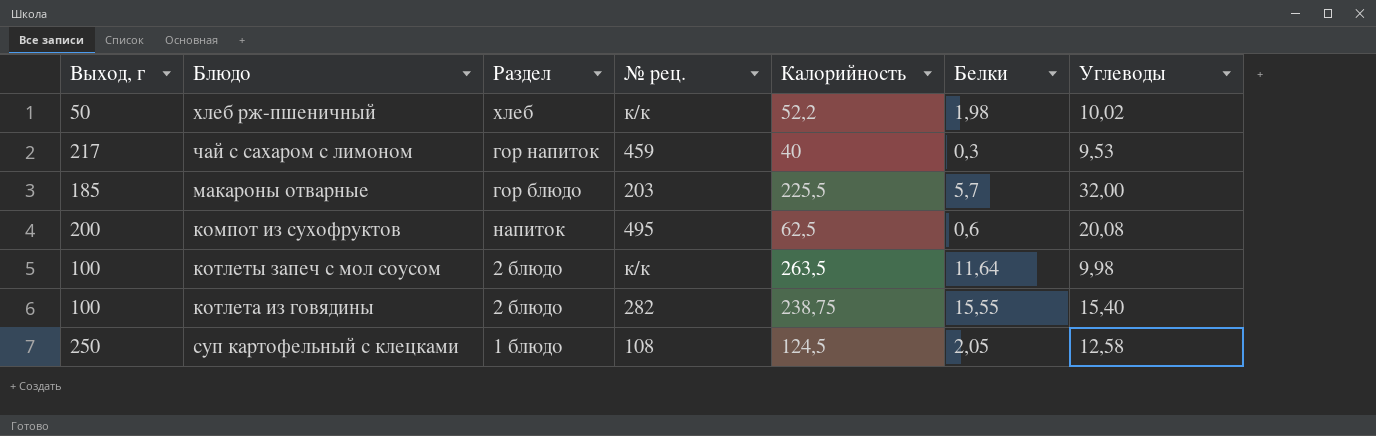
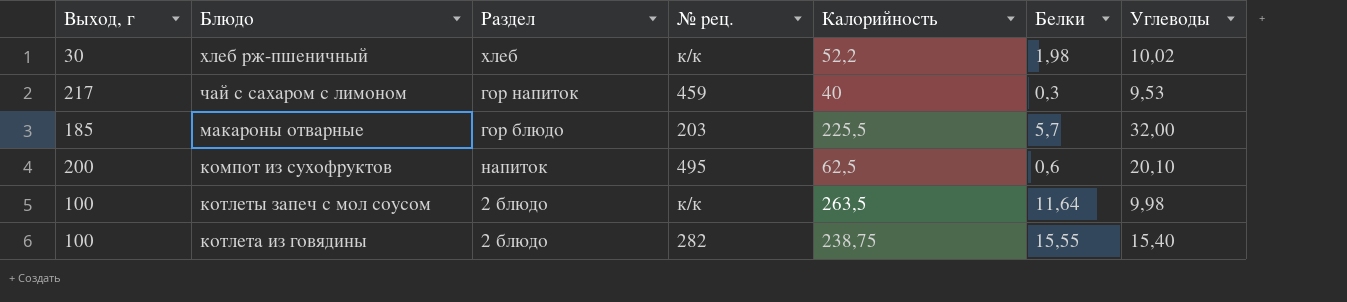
row суп картофельный с клецками: 250 | 1 блюдо | 108 | 124,5 | 2,05 | 12,58 -> none
хлеб рж-пшеничный | Выход, г: 50 -> 30
компот из сухофруктов | Углеводы: 20,08 -> 20,10

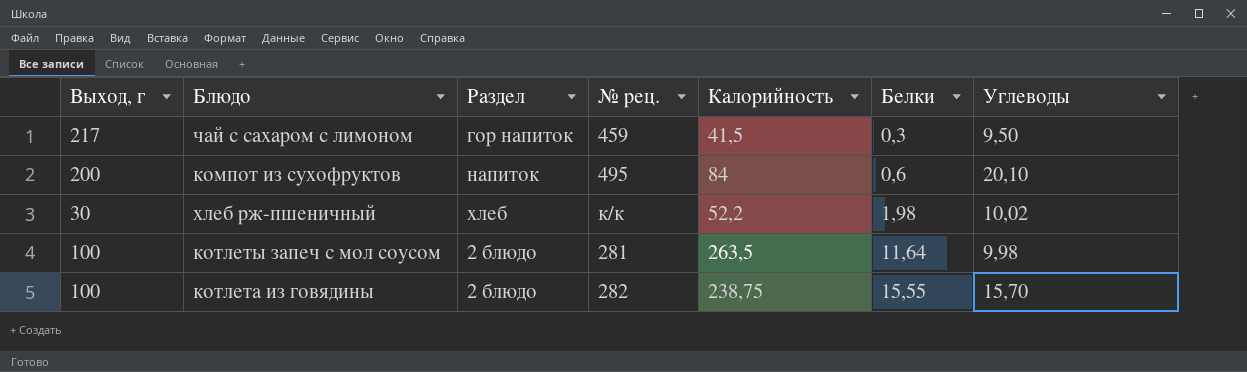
row order: none -> Белки ascending
row макароны отварные: 185 | гор блюдо | 203 | 225,5 | 5,7 | 32,00 -> none
чай с сахаром с лимоном | Калорийность: 40 -> 41,5
чай с сахаром с лимоном | Углеводы: 9,53 -> 9,50
компот из сухофруктов | Калорийность: 62,5 -> 84
котлеты запеч с мол соусом | № рец.: к/к -> 281
котлета из говядины | Углеводы: 15,40 -> 15,70

